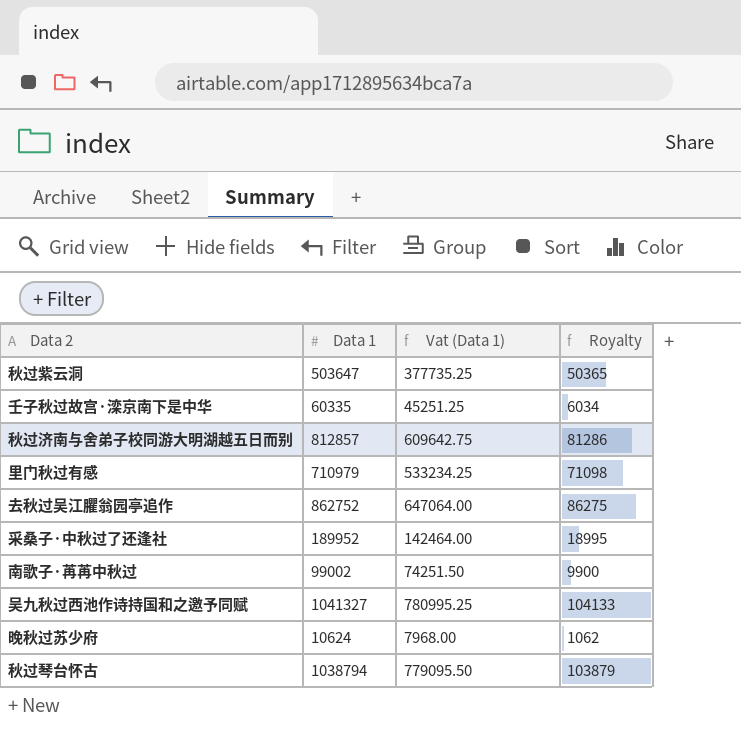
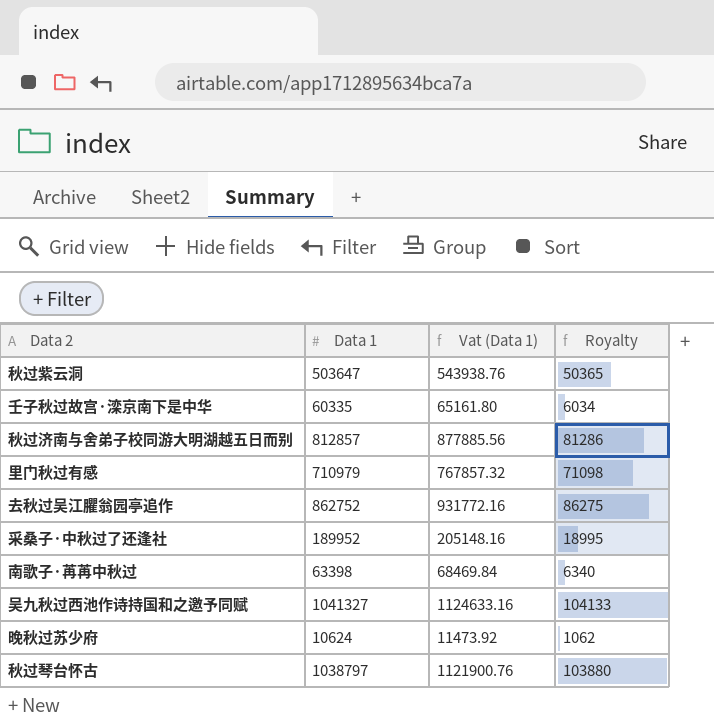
column Vat (Data 1) | formula: [Data 1] * 0.75 -> [Data 1] * 1.08
南歌子·苒苒中秋过 | Data 1: 99002 -> 63398
南歌子·苒苒中秋过 | Royalty: 9900 -> 6340
秋过琴台怀古 | Data 1: 1038794 -> 1038797
秋过琴台怀古 | Royalty: 103879 -> 103880

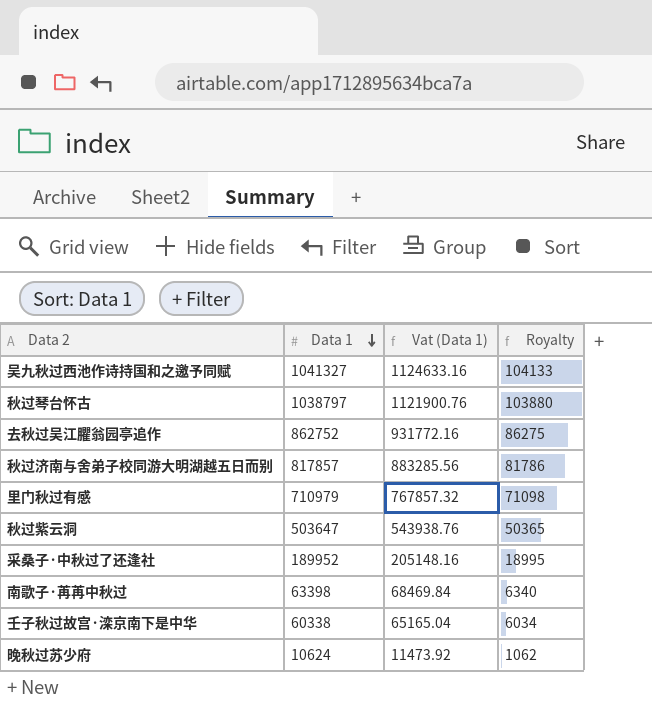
row order: none -> Data 1 descending
秋过济南与舍弟子校同游大明湖越五日而别 | Data 1: 812857 -> 817857
秋过济南与舍弟子校同游大明湖越五日而别 | Vat (Data 1): 877885.56 -> 883285.56
秋过济南与舍弟子校同游大明湖越五日而别 | Royalty: 81286 -> 81786
壬子秋过故宫·滦京南下是中华 | Data 1: 60335 -> 60338
壬子秋过故宫·滦京南下是中华 | Vat (Data 1): 65161.80 -> 65165.04

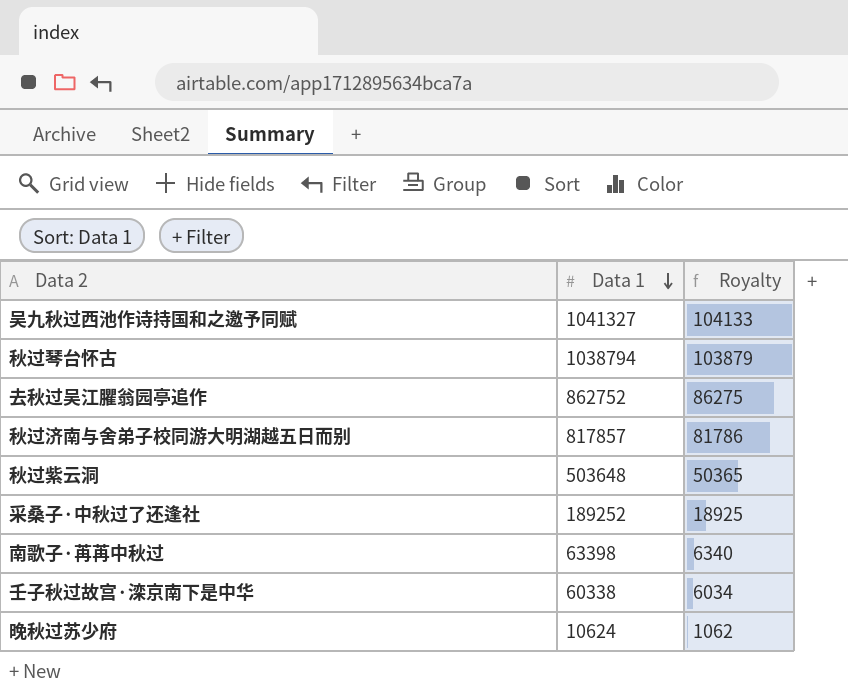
column Vat (Data 1) | formula: [Data 1] * 1.08 -> none
row 里门秋过有感: 710979 | 767857.32 | 71098 -> none
秋过琴台怀古 | Data 1: 1038797 -> 1038794
秋过琴台怀古 | Royalty: 103880 -> 103879
秋过紫云洞 | Data 1: 503647 -> 503648
采桑子·中秋过了还逢社 | Data 1: 189952 -> 189252
采桑子·中秋过了还逢社 | Royalty: 18995 -> 18925

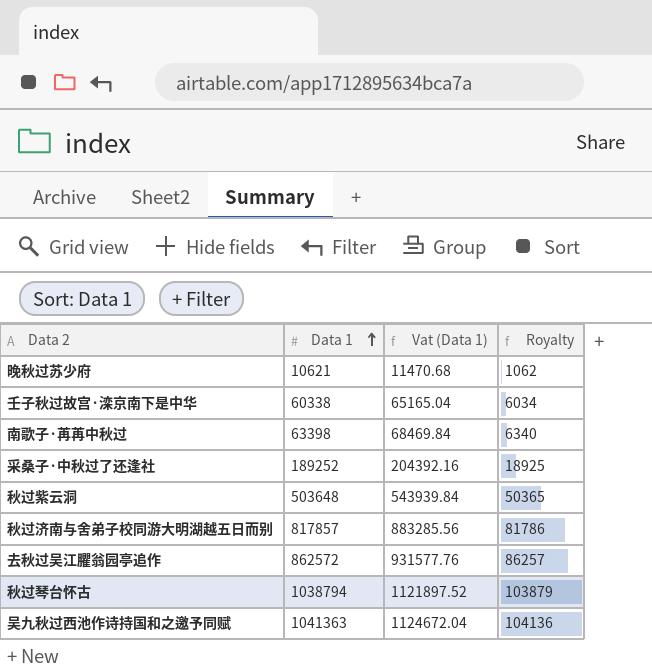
row order: Data 1 descending -> Data 1 ascending
column Vat (Data 1) | formula: none -> [Data 1] * 1.08
晚秋过苏少府 | Data 1: 10624 -> 10621
去秋过吴江臞翁园亭追作 | Data 1: 862752 -> 862572
去秋过吴江臞翁园亭追作 | Royalty: 86275 -> 86257
吴九秋过西池作诗持国和之邀予同赋 | Data 1: 1041327 -> 1041363
吴九秋过西池作诗持国和之邀予同赋 | Royalty: 104133 -> 104136

